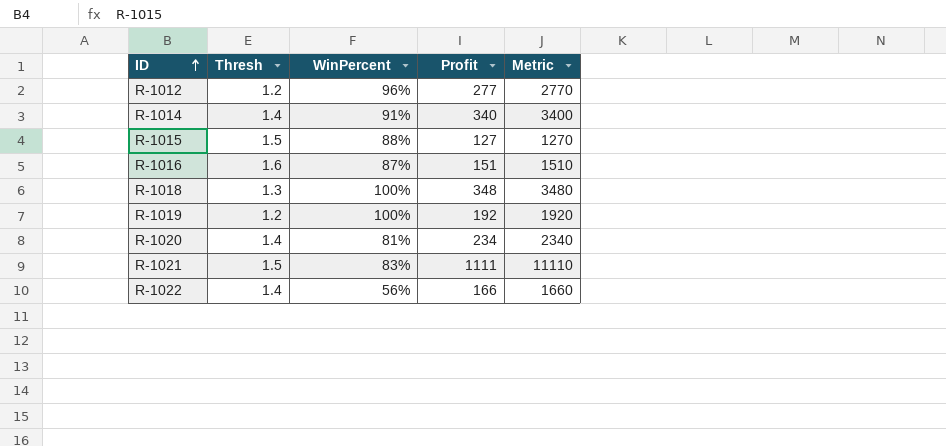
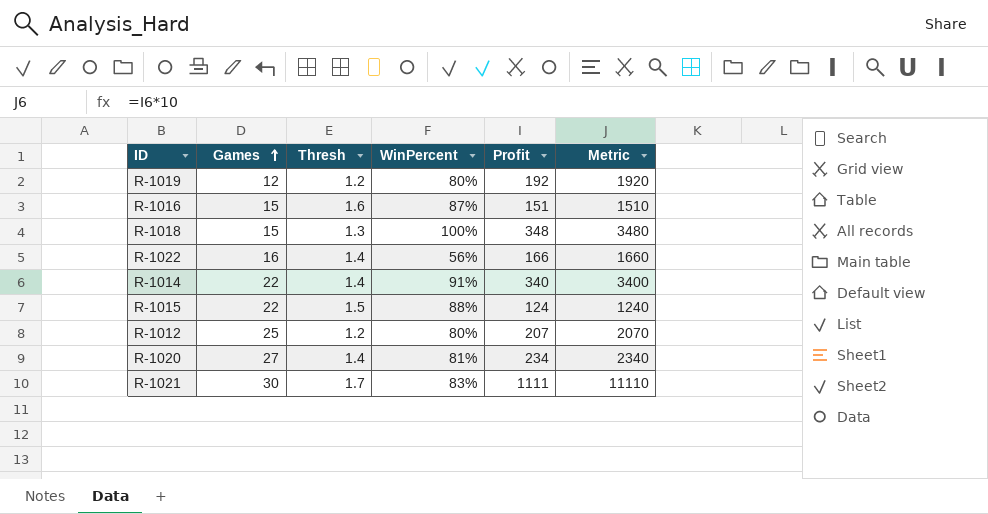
row order: ID ascending -> Games ascending
column Games | position: none -> 2
R-1019 | WinPercent: 100% -> 80%
R-1015 | Profit: 127 -> 124
R-1015 | Metric: 1270 -> 1240
R-1012 | WinPercent: 96% -> 80%
R-1012 | Profit: 277 -> 207
R-1012 | Metric: 2770 -> 2070
R-1021 | Thresh: 1.5 -> 1.7

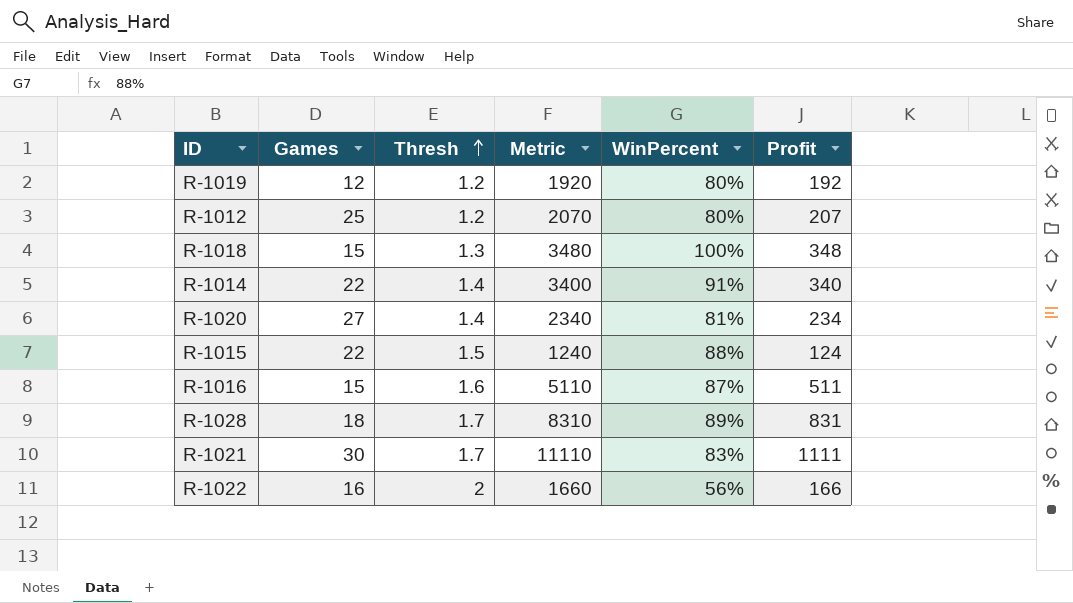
row order: Games ascending -> Thresh ascending
column Metric | position: 6 -> 4
R-1016 | Metric: 1510 -> 5110
R-1016 | Profit: 151 -> 511
row R-1028: none -> 18 | 1.7 | 8310 | 89% | 831
R-1022 | Thresh: 1.4 -> 2

